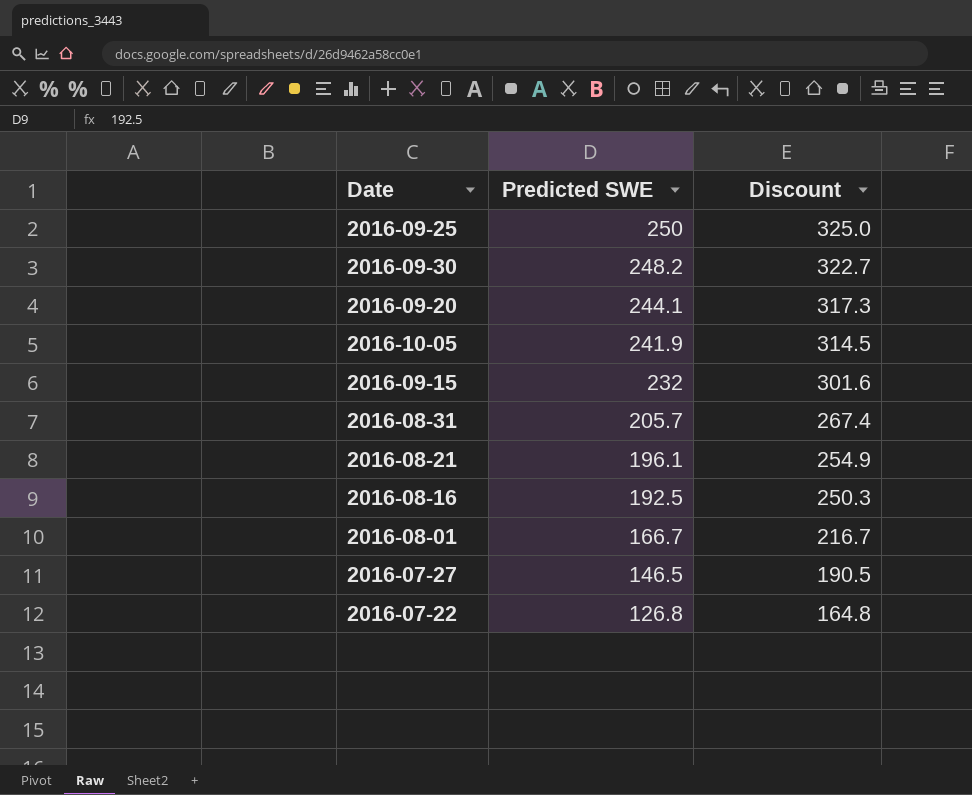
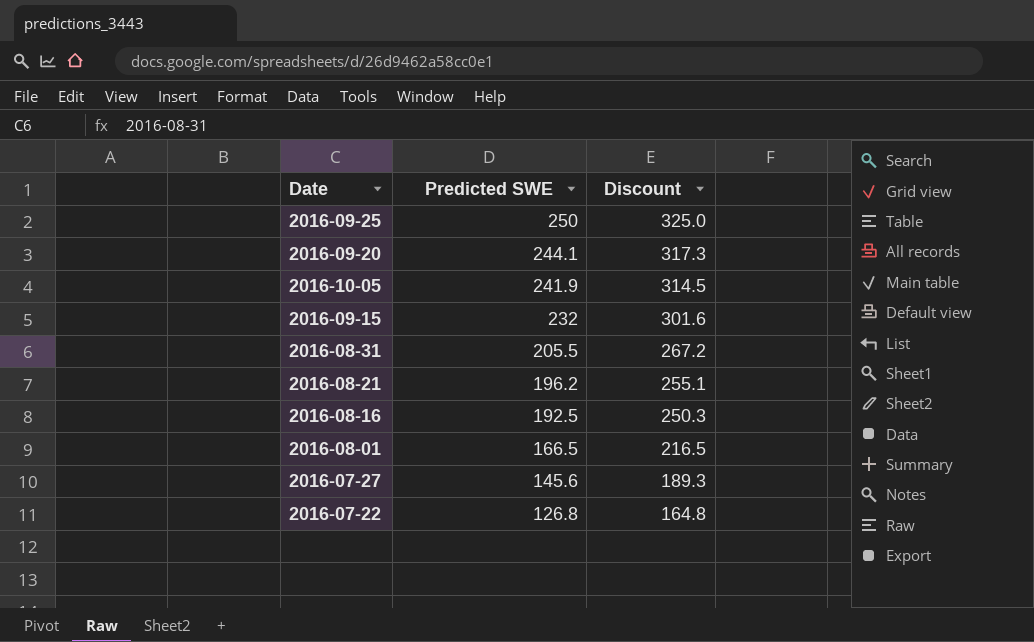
row 2016-09-30: 248.2 | 322.7 -> none
2016-08-31 | Predicted SWE: 205.7 -> 205.5
2016-08-31 | Discount: 267.4 -> 267.2
2016-08-21 | Predicted SWE: 196.1 -> 196.2
2016-08-21 | Discount: 254.9 -> 255.1
2016-08-01 | Predicted SWE: 166.7 -> 166.5
2016-08-01 | Discount: 216.7 -> 216.5
2016-07-27 | Predicted SWE: 146.5 -> 145.6
2016-07-27 | Discount: 190.5 -> 189.3

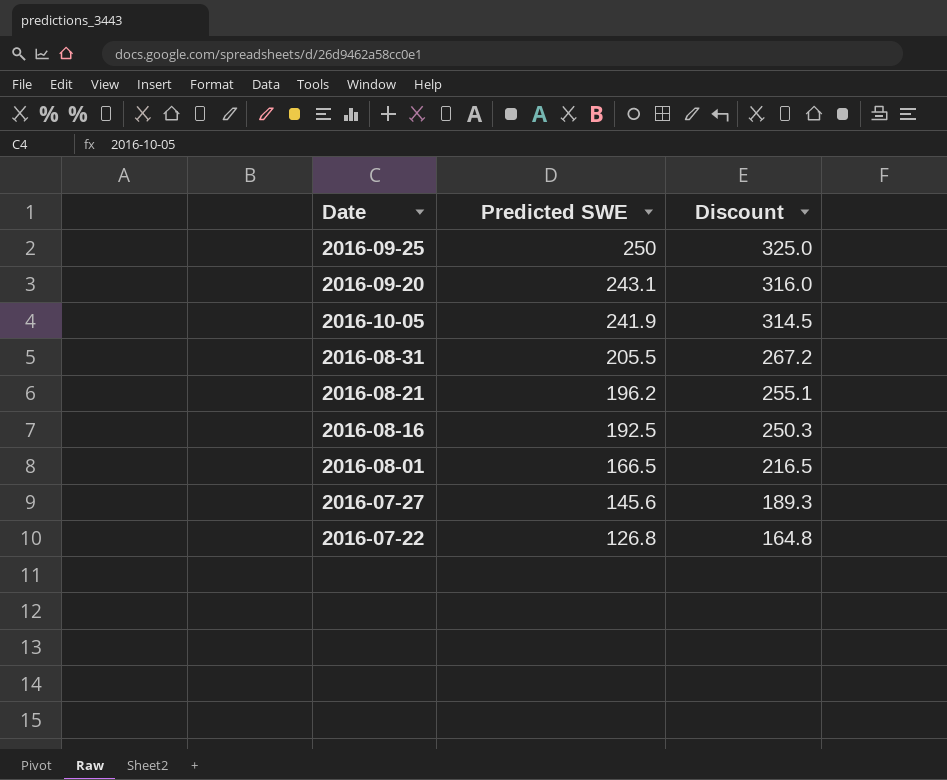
row 2016-09-15: 232 | 301.6 -> none
2016-09-20 | Predicted SWE: 244.1 -> 243.1
2016-09-20 | Discount: 317.3 -> 316.0

